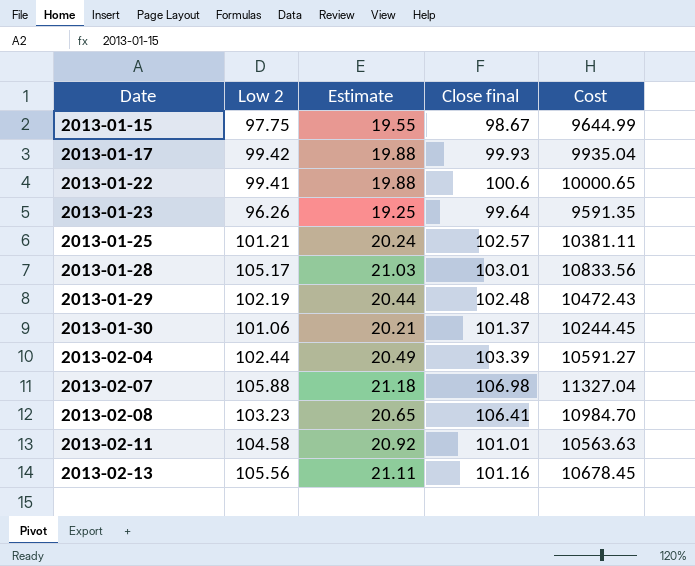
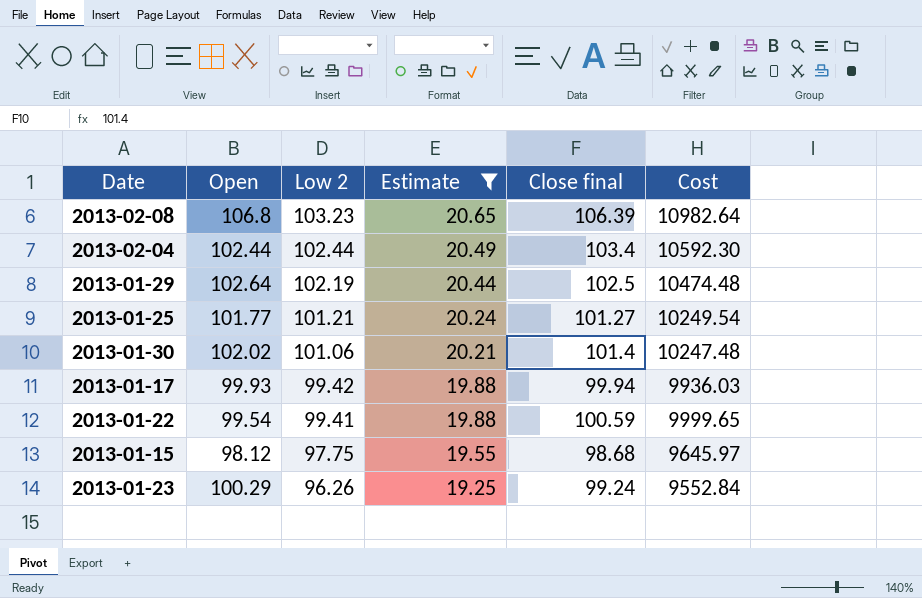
filter: none -> Estimate <= 20.65
row order: Date ascending -> Low 2 descending
column Open | position: none -> 2
2013-02-08 | Close final: 106.41 -> 106.39
2013-02-08 | Cost: 10984.70 -> 10982.64
2013-02-04 | Close final: 103.39 -> 103.4
2013-02-04 | Cost: 10591.27 -> 10592.30
2013-01-29 | Close final: 102.48 -> 102.5
2013-01-29 | Cost: 10472.43 -> 10474.48
2013-01-25 | Close final: 102.57 -> 101.27
2013-01-25 | Cost: 10381.11 -> 10249.54
2013-01-30 | Close final: 101.37 -> 101.4
2013-01-30 | Cost: 10244.45 -> 10247.48
2013-01-17 | Close final: 99.93 -> 99.94
2013-01-17 | Cost: 9935.04 -> 9936.03
2013-01-22 | Close final: 100.6 -> 100.59
2013-01-22 | Cost: 10000.65 -> 9999.65
2013-01-15 | Close final: 98.67 -> 98.68
2013-01-15 | Cost: 9644.99 -> 9645.97
2013-01-23 | Close final: 99.64 -> 99.24
2013-01-23 | Cost: 9591.35 -> 9552.84

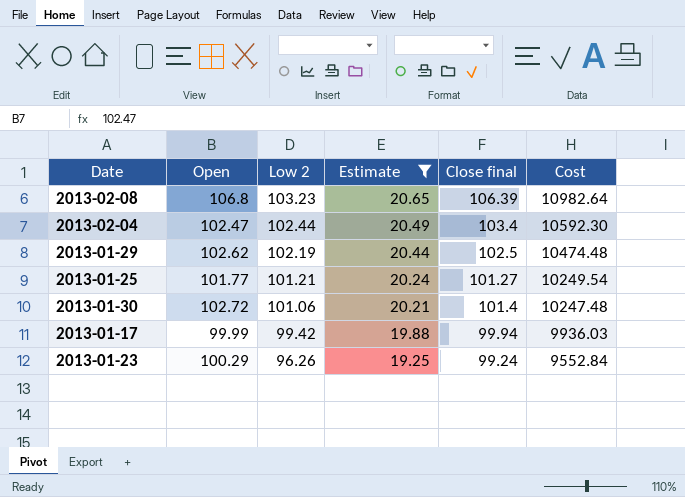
row 2013-01-22: 99.54 | 99.41 | 19.88 | 100.59 | 9999.65 -> none
row 2013-01-15: 98.12 | 97.75 | 19.55 | 98.68 | 9645.97 -> none
2013-02-04 | Open: 102.44 -> 102.47
2013-01-29 | Open: 102.64 -> 102.62
2013-01-30 | Open: 102.02 -> 102.72
2013-01-17 | Open: 99.93 -> 99.99

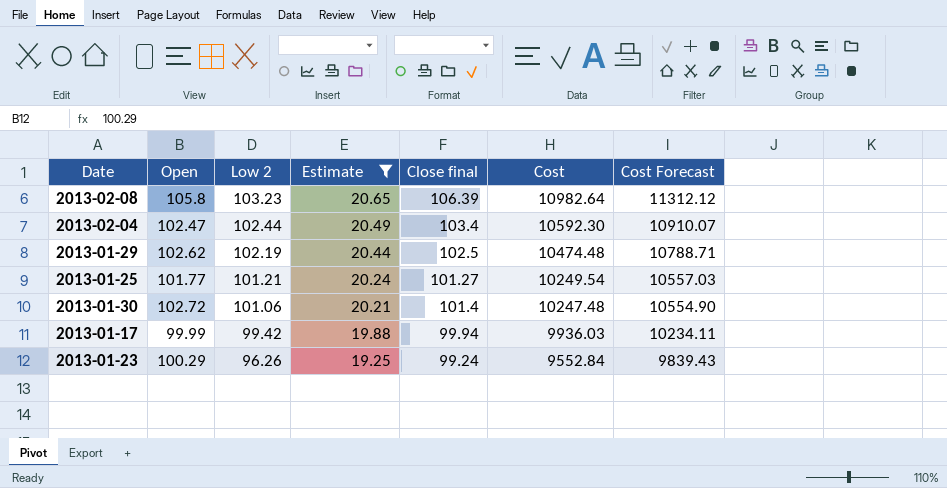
column Cost Forecast | formula: none -> [Cost] * 1.03
2013-02-08 | Open: 106.8 -> 105.8

